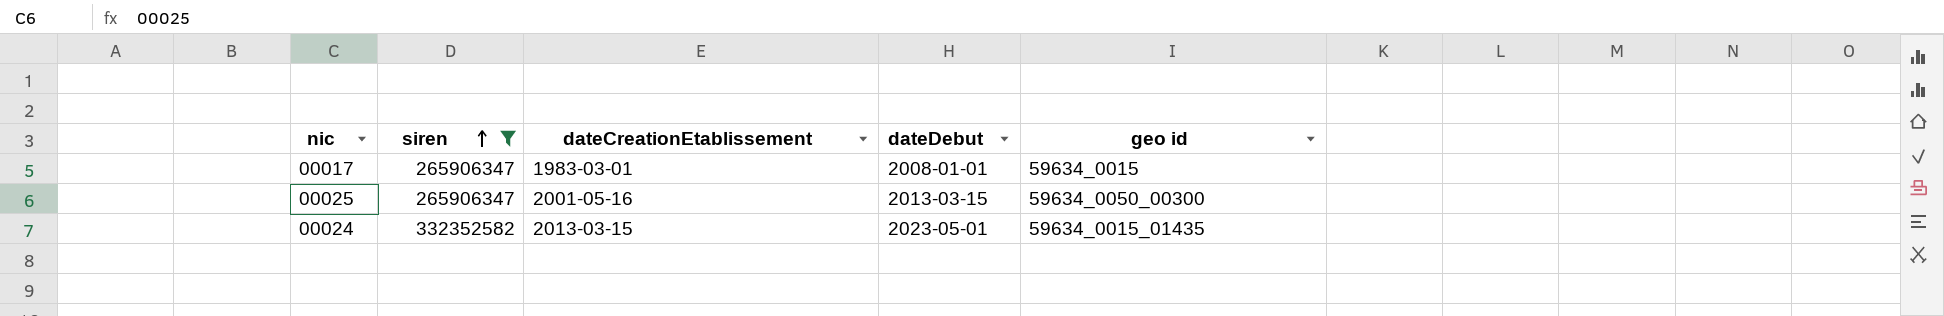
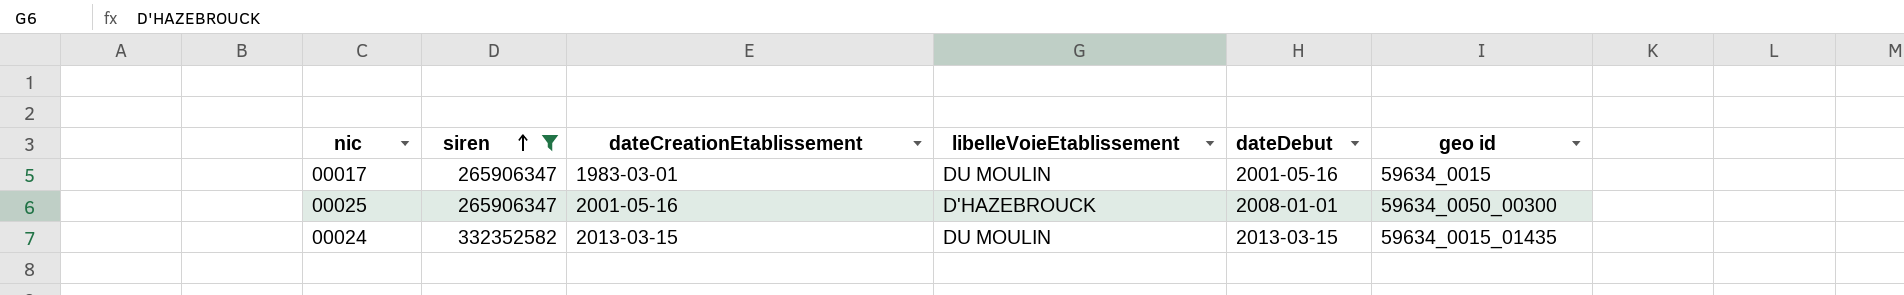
column libelleVoieEtablissement | position: none -> 4
00017 | dateDebut: 2008-01-01 -> 2001-05-16
00025 | dateDebut: 2013-03-15 -> 2008-01-01
00024 | dateDebut: 2023-05-01 -> 2013-03-15

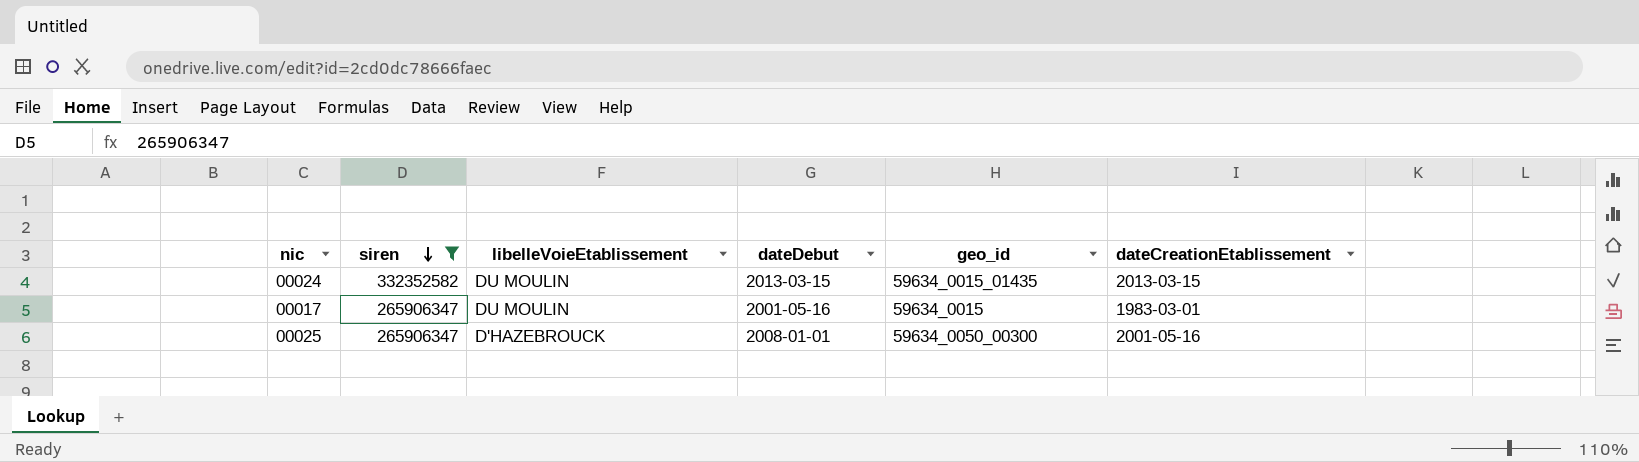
row order: siren ascending -> siren descending
column name: geo id -> geo_id
column dateCreationEtablissement | position: 3 -> 6

